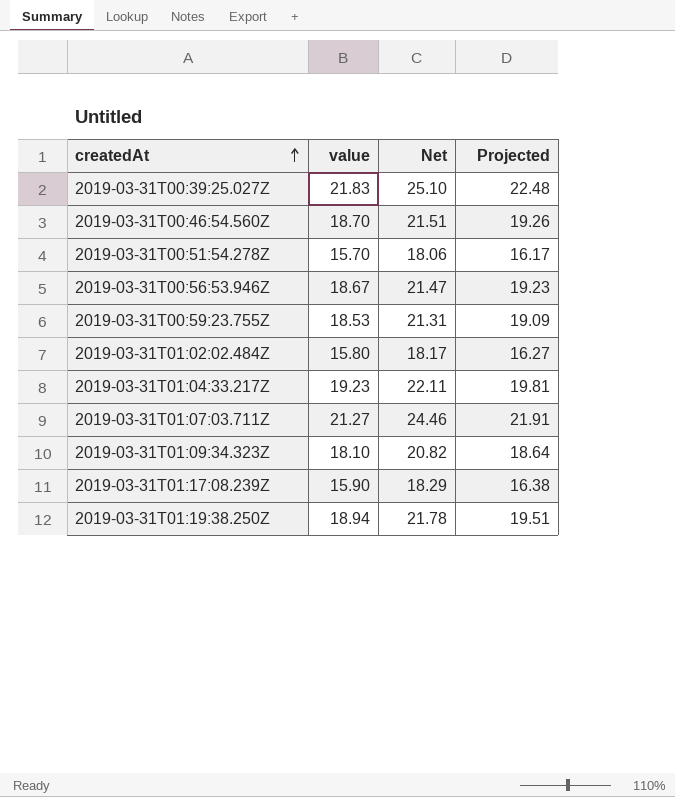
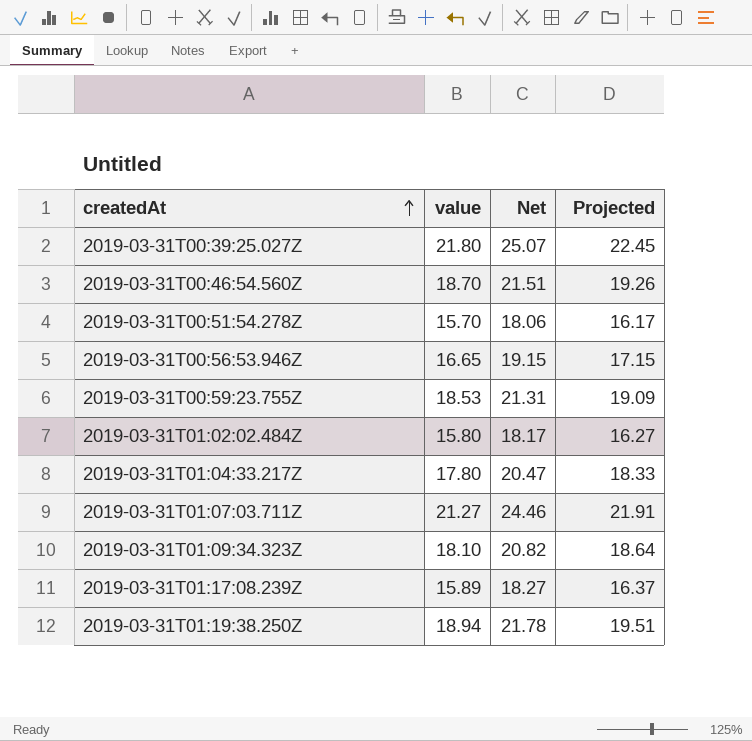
2019-03-31T00:39:25.027Z | value: 21.83 -> 21.80
2019-03-31T00:39:25.027Z | Net: 25.10 -> 25.07
2019-03-31T00:39:25.027Z | Projected: 22.48 -> 22.45
2019-03-31T00:56:53.946Z | value: 18.67 -> 16.65
2019-03-31T00:56:53.946Z | Net: 21.47 -> 19.15
2019-03-31T00:56:53.946Z | Projected: 19.23 -> 17.15
2019-03-31T01:04:33.217Z | value: 19.23 -> 17.80
2019-03-31T01:04:33.217Z | Net: 22.11 -> 20.47
2019-03-31T01:04:33.217Z | Projected: 19.81 -> 18.33
2019-03-31T01:17:08.239Z | value: 15.90 -> 15.89
2019-03-31T01:17:08.239Z | Net: 18.29 -> 18.27
2019-03-31T01:17:08.239Z | Projected: 16.38 -> 16.37

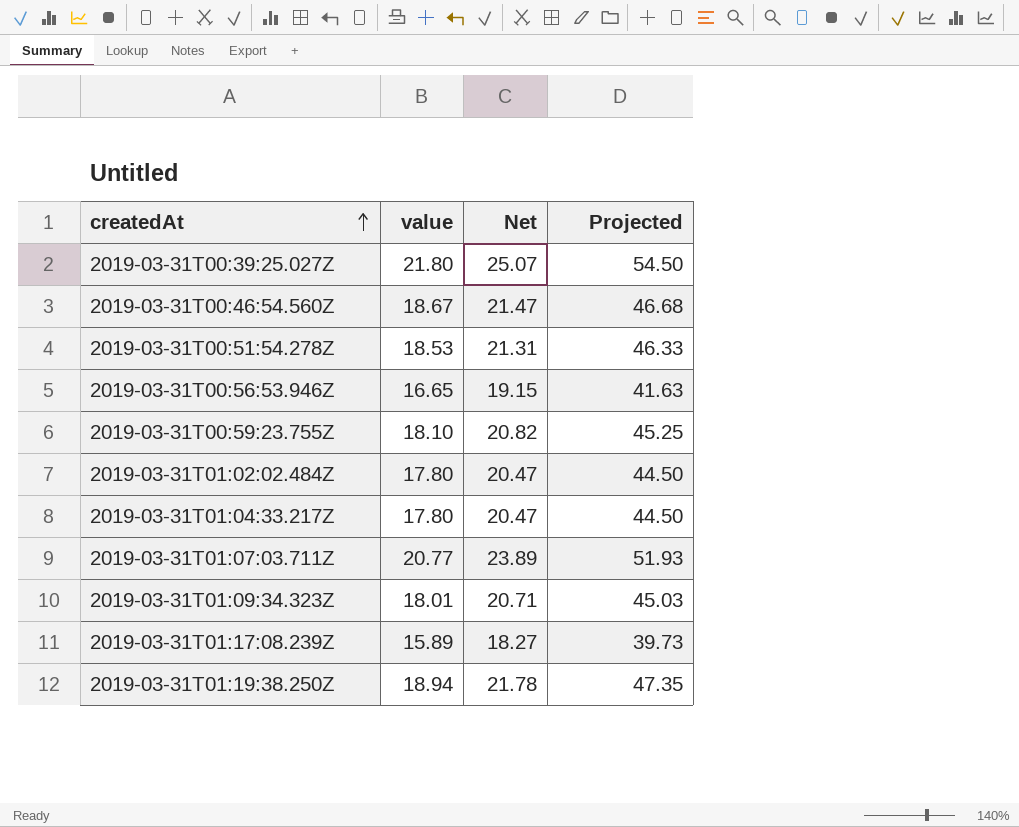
column Projected | formula: [value] * 1.03 -> [value] * 2.5
2019-03-31T00:46:54.560Z | value: 18.70 -> 18.67
2019-03-31T00:46:54.560Z | Net: 21.51 -> 21.47
2019-03-31T00:51:54.278Z | value: 15.70 -> 18.53
2019-03-31T00:51:54.278Z | Net: 18.06 -> 21.31
2019-03-31T00:59:23.755Z | value: 18.53 -> 18.10
2019-03-31T00:59:23.755Z | Net: 21.31 -> 20.82
2019-03-31T01:02:02.484Z | value: 15.80 -> 17.80
2019-03-31T01:02:02.484Z | Net: 18.17 -> 20.47
2019-03-31T01:07:03.711Z | value: 21.27 -> 20.77
2019-03-31T01:07:03.711Z | Net: 24.46 -> 23.89
2019-03-31T01:09:34.323Z | value: 18.10 -> 18.01
2019-03-31T01:09:34.323Z | Net: 20.82 -> 20.71

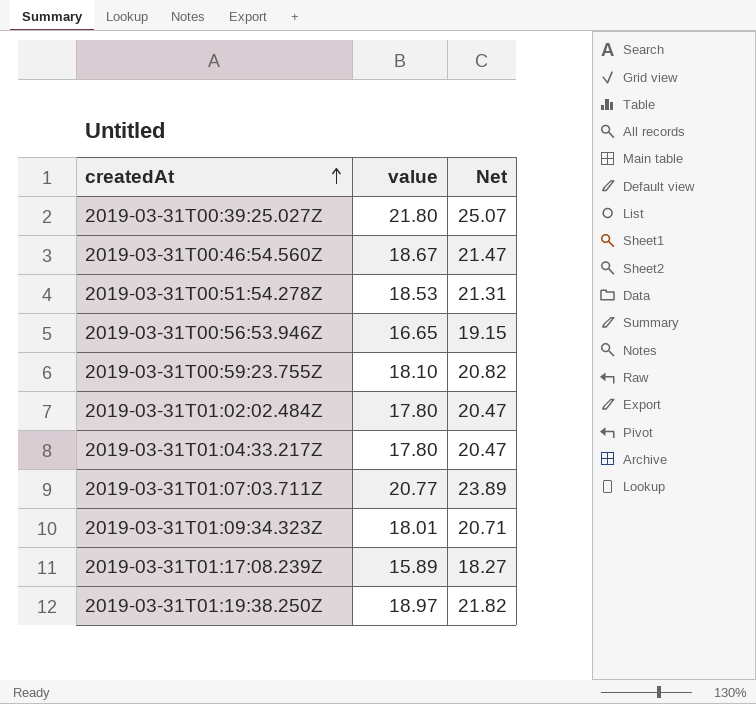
column Projected | formula: [value] * 2.5 -> none
2019-03-31T01:19:38.250Z | value: 18.94 -> 18.97
2019-03-31T01:19:38.250Z | Net: 21.78 -> 21.82

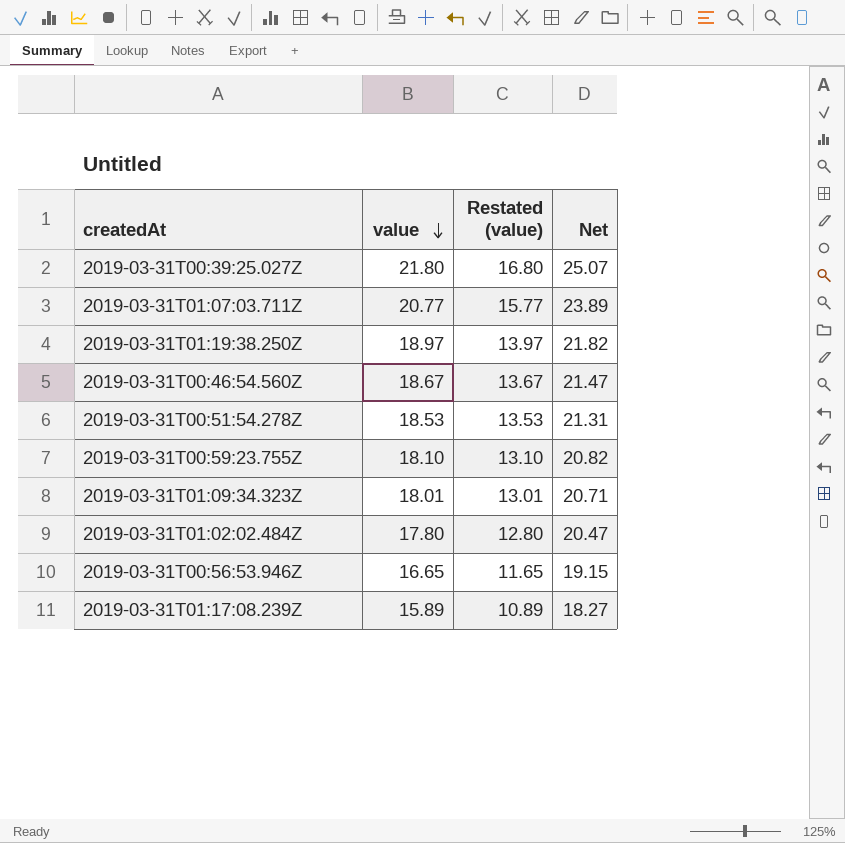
row order: createdAt ascending -> value descending
column Restated (value) | formula: none -> [value] - 5
row 2019-03-31T01:04:33.217Z: 17.80 | 20.47 -> none

